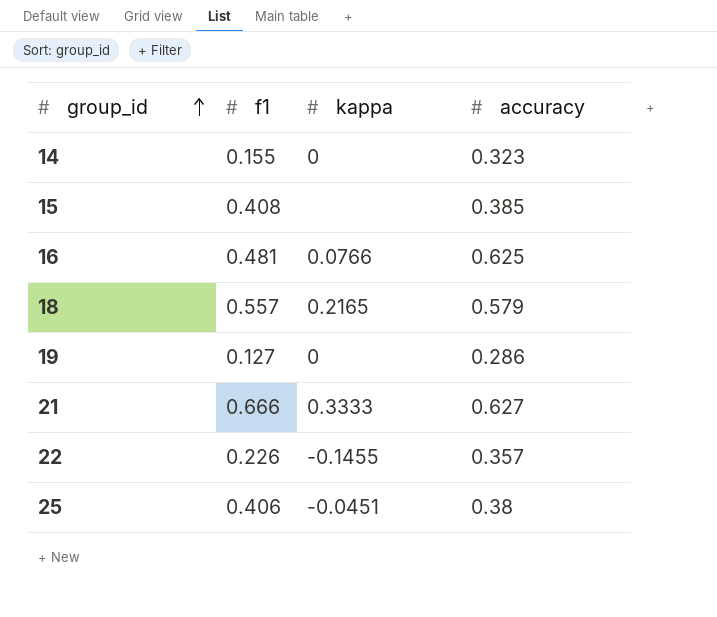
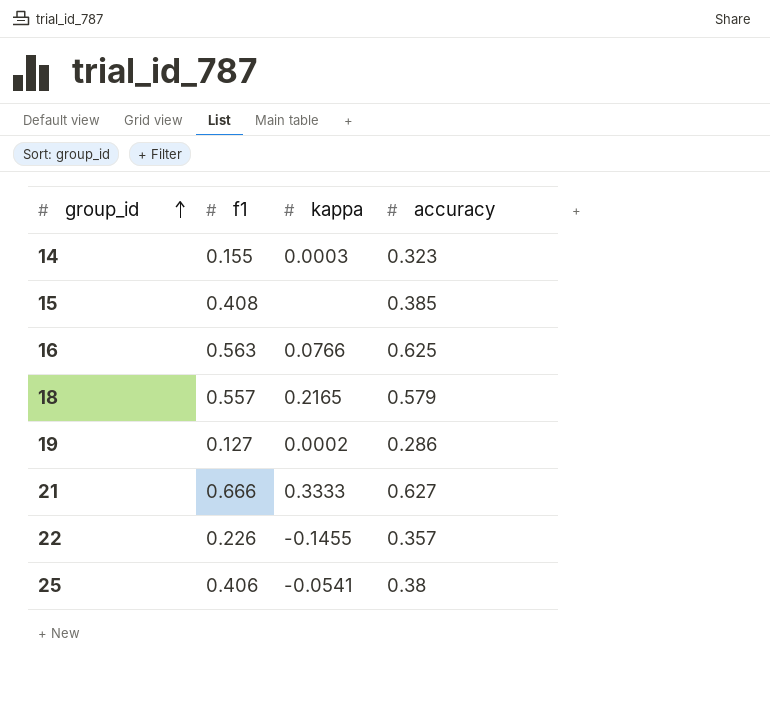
14 | kappa: 0 -> 0.0003
16 | f1: 0.481 -> 0.563
19 | kappa: 0 -> 0.0002
25 | kappa: -0.0451 -> -0.0541

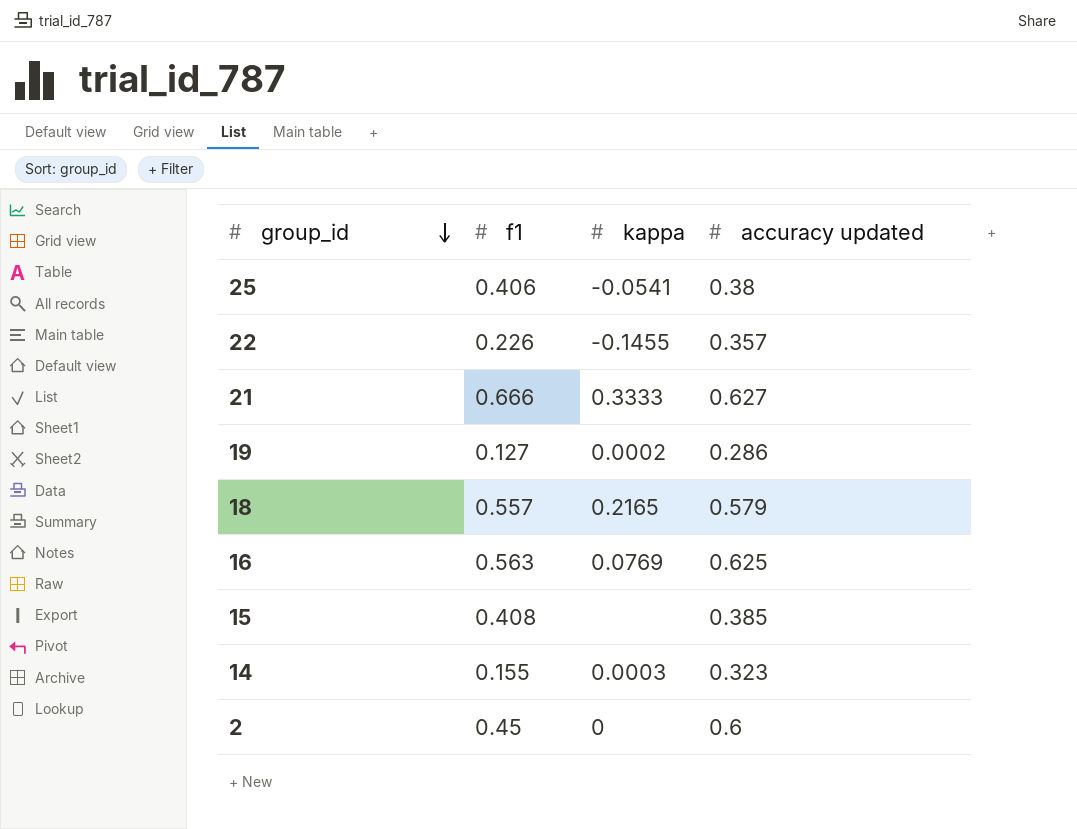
row order: group_id ascending -> group_id descending
column name: accuracy -> accuracy updated
16 | kappa: 0.0766 -> 0.0769
row 2: none -> 0.45 | 0 | 0.6

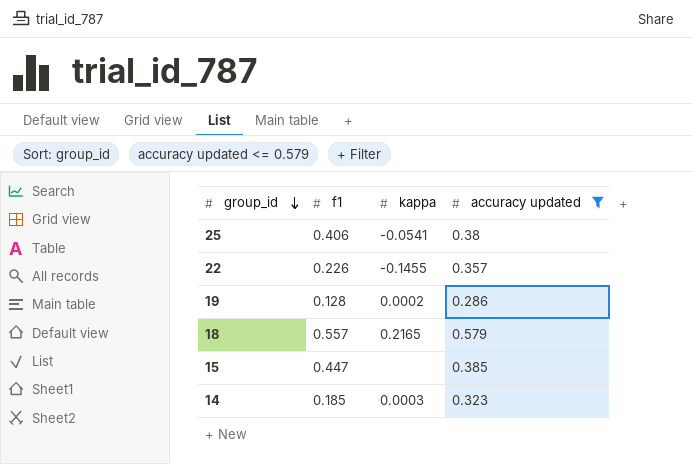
filter: none -> accuracy updated <= 0.579
19 | f1: 0.127 -> 0.128
15 | f1: 0.408 -> 0.447
14 | f1: 0.155 -> 0.185

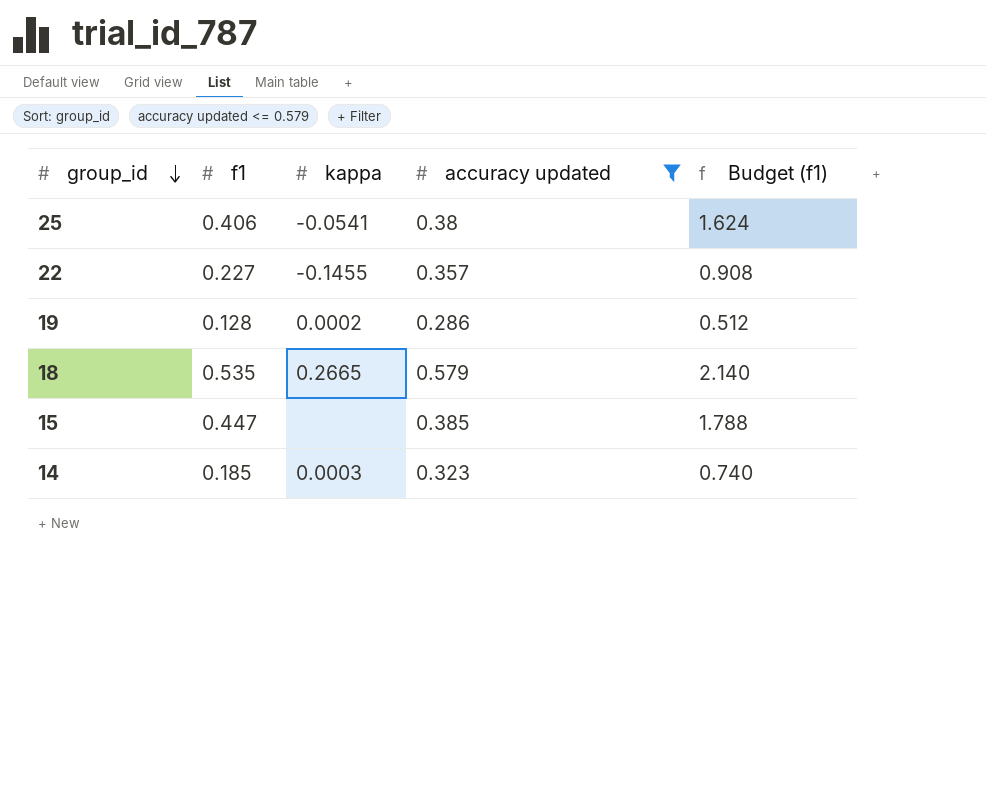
column Budget (f1) | formula: none -> [f1] * 4
22 | f1: 0.226 -> 0.227
18 | f1: 0.557 -> 0.535
18 | kappa: 0.2165 -> 0.2665

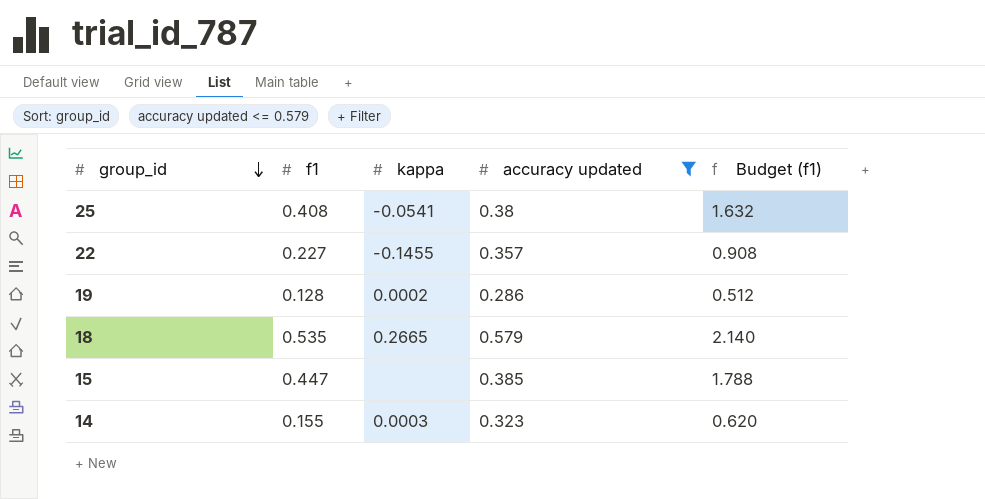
25 | f1: 0.406 -> 0.408
25 | Budget (f1): 1.624 -> 1.632
14 | f1: 0.185 -> 0.155
14 | Budget (f1): 0.740 -> 0.620

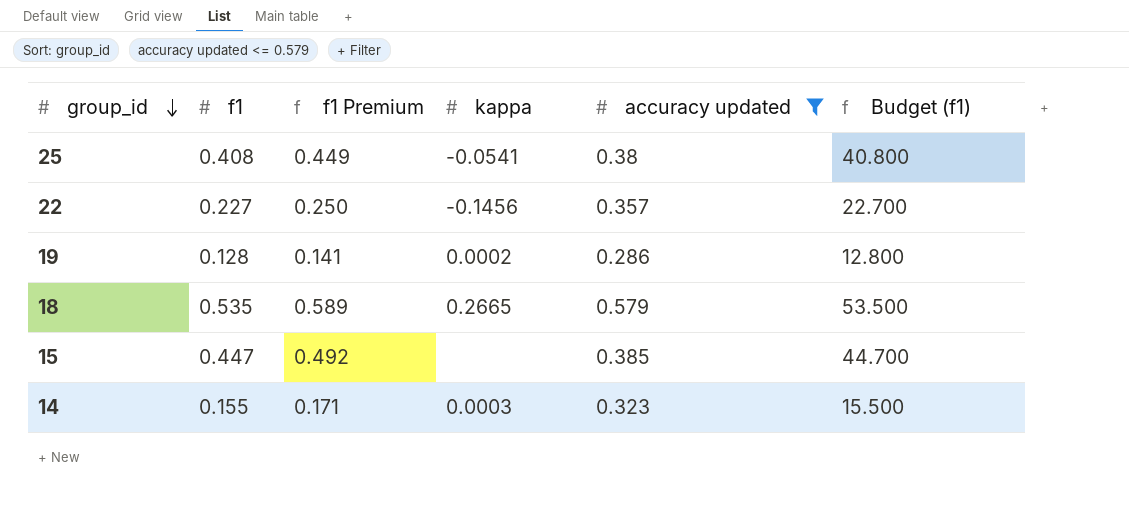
column f1 Premium | formula: none -> [f1] * 1.1
column Budget (f1) | formula: [f1] * 4 -> [f1] * 100
22 | kappa: -0.1455 -> -0.1456

